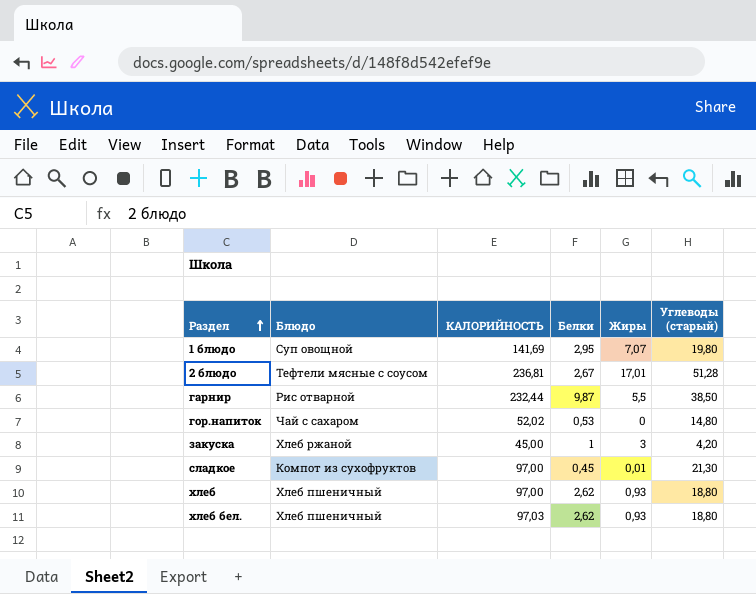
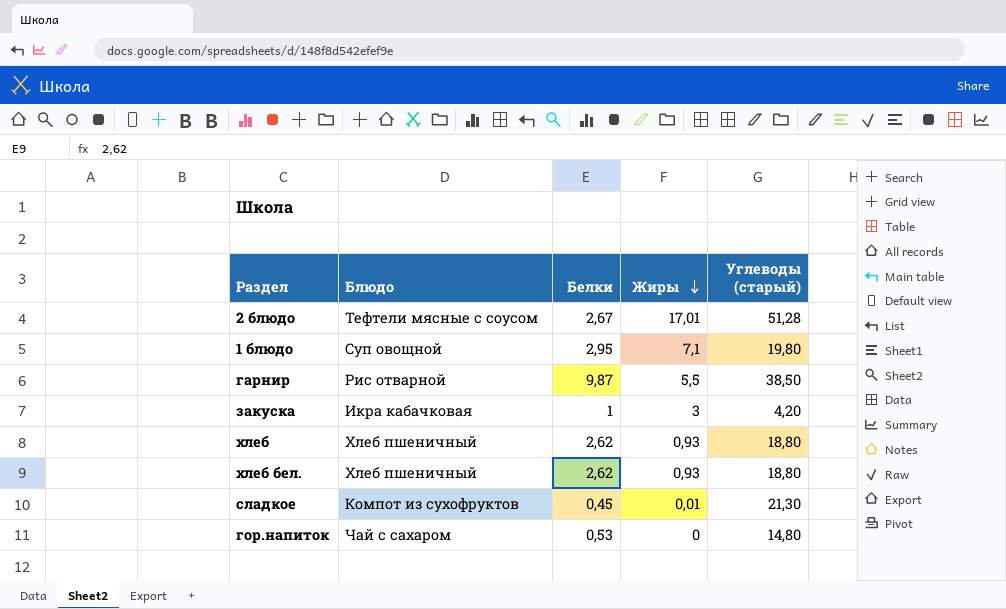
row order: Раздел ascending -> Жиры descending
column КАЛОРИЙНОСТЬ | position: 3 -> none
1 блюдо | Жиры: 7,07 -> 7,1
закуска | Блюдо: Хлеб ржаной -> Икра кабачковая

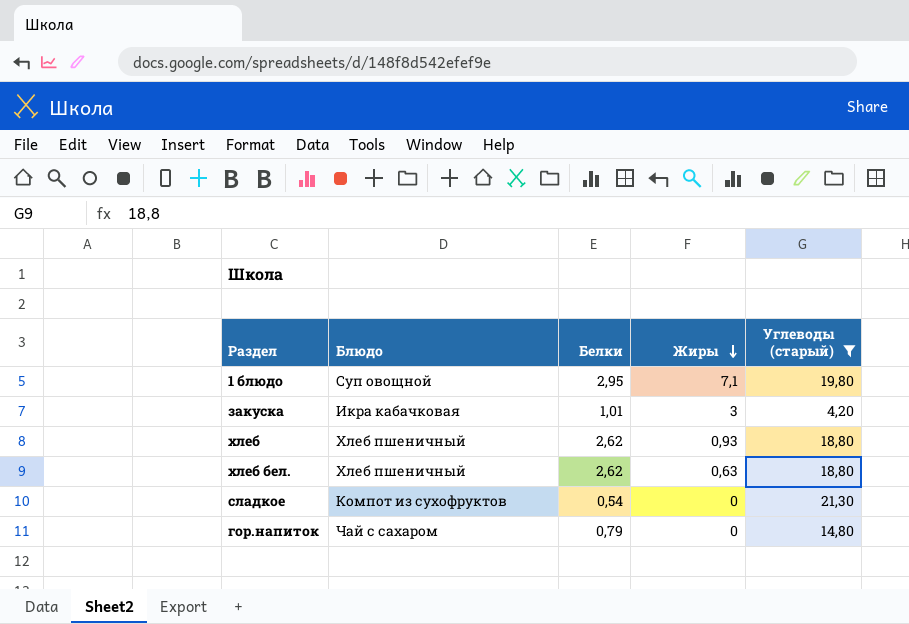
filter: none -> Углеводы (старый) <= 21,30
закуска | Белки: 1 -> 1,01
хлеб бел. | Жиры: 0,93 -> 0,63
сладкое | Белки: 0,45 -> 0,54
сладкое | Жиры: 0,01 -> 0
гор.напиток | Белки: 0,53 -> 0,79

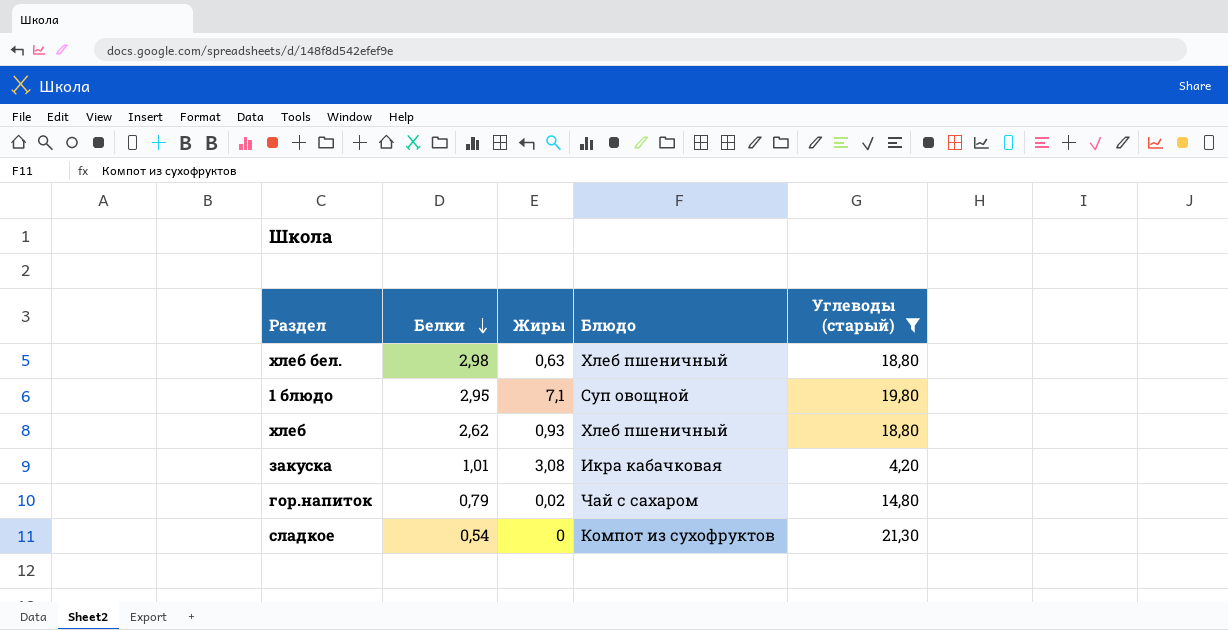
row order: Жиры descending -> Белки descending
column Блюдо | position: 2 -> 4
хлеб бел. | Белки: 2,62 -> 2,98
закуска | Жиры: 3 -> 3,08
гор.напиток | Жиры: 0 -> 0,02

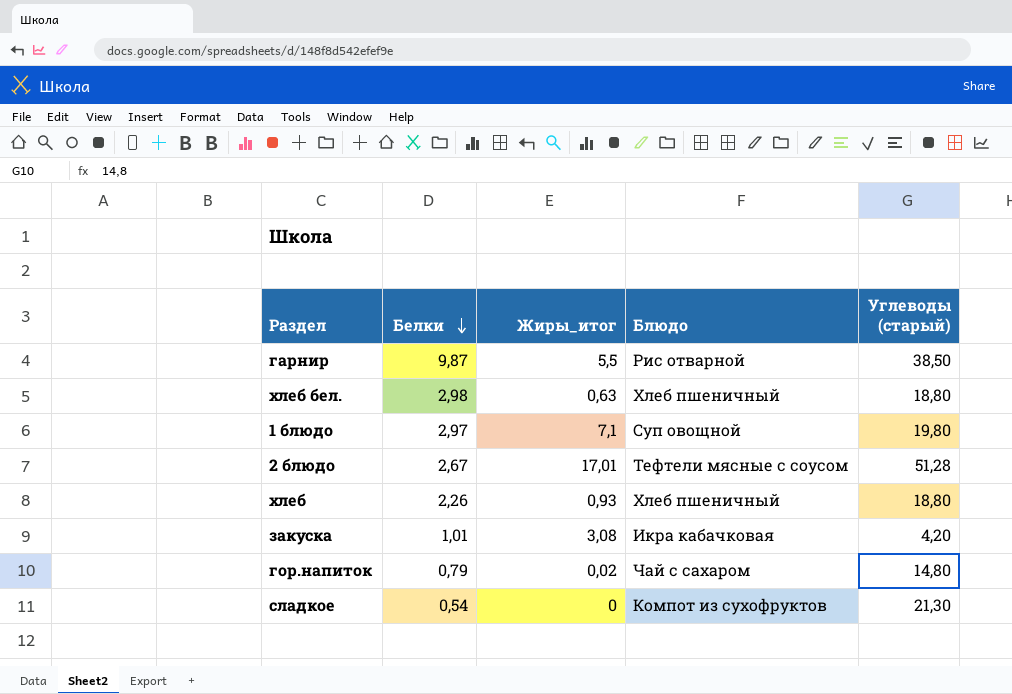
filter: Углеводы (старый) <= 21,30 -> none
column name: Жиры -> Жиры_итог
1 блюдо | Белки: 2,95 -> 2,97
хлеб | Белки: 2,62 -> 2,26

